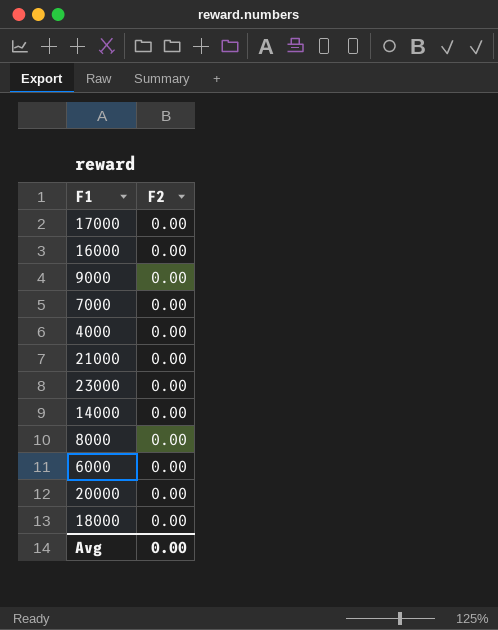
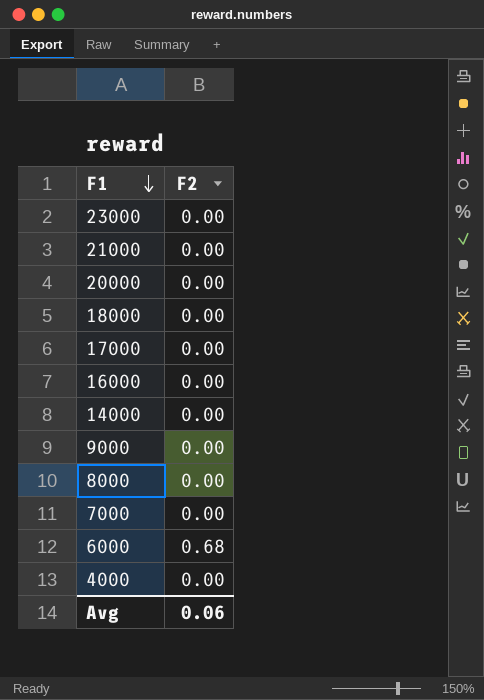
row order: none -> F1 descending
6000 | F2: 0.00 -> 0.68
Avg | F2: 0.00 -> 0.06

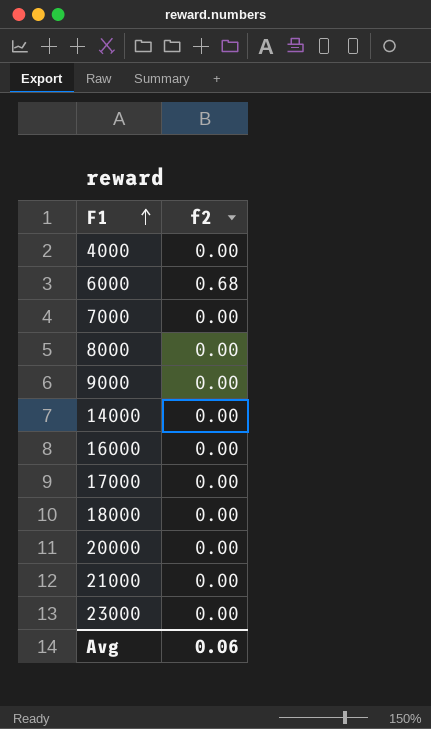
row order: F1 descending -> F1 ascending
column name: F2 -> f2

